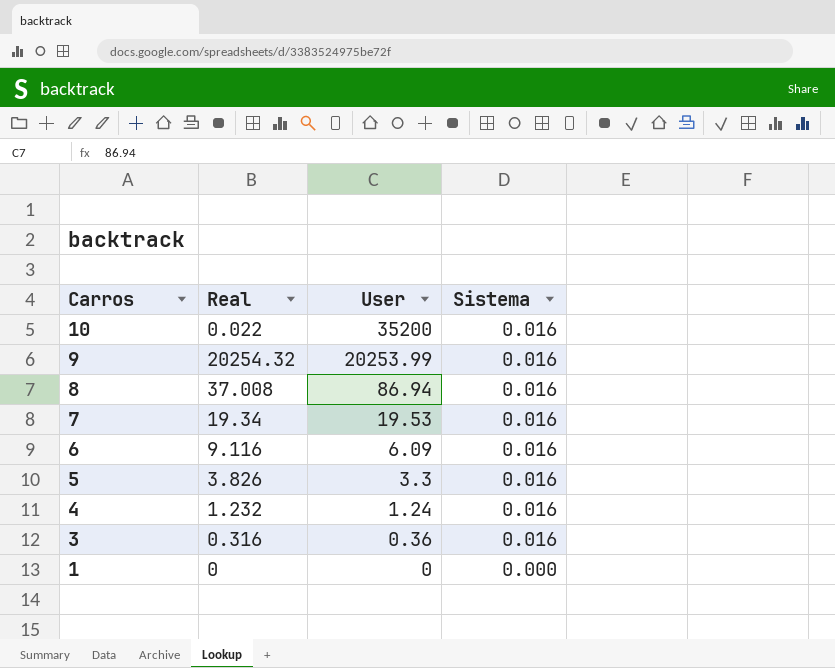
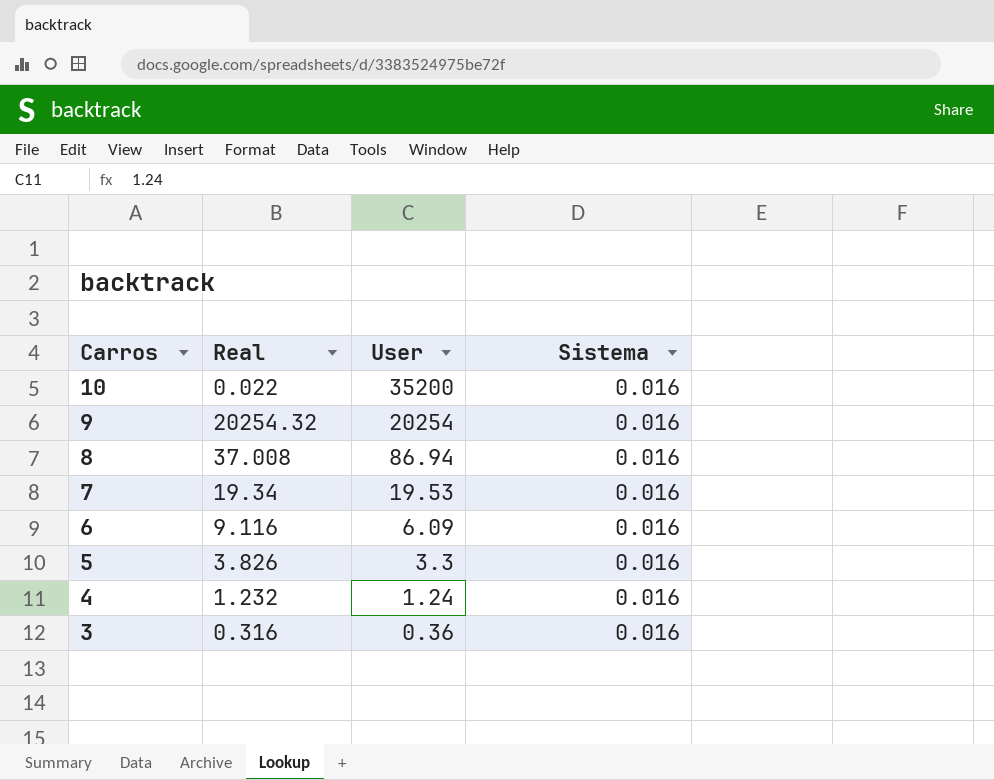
row 1: 0 | 0 | 0.000 -> none
9 | User: 20253.99 -> 20254

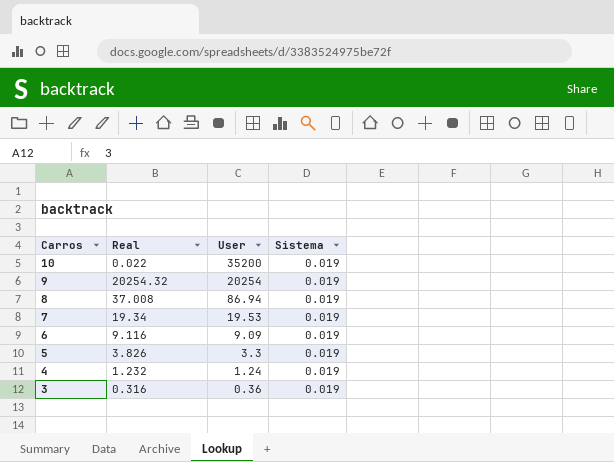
10 | Sistema: 0.016 -> 0.019
9 | Sistema: 0.016 -> 0.019
8 | Sistema: 0.016 -> 0.019
7 | Sistema: 0.016 -> 0.019
6 | User: 6.09 -> 9.09
6 | Sistema: 0.016 -> 0.019
5 | Sistema: 0.016 -> 0.019
4 | Sistema: 0.016 -> 0.019
3 | Sistema: 0.016 -> 0.019

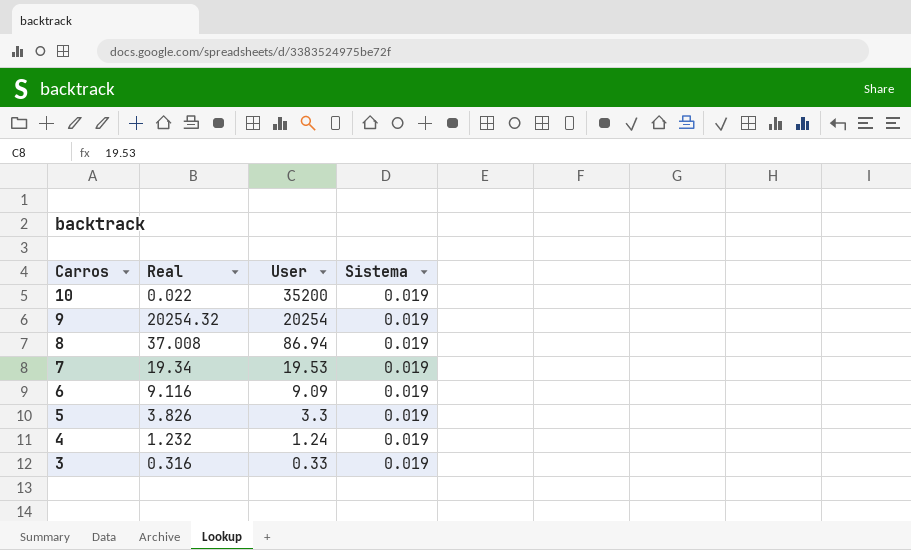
3 | User: 0.36 -> 0.33

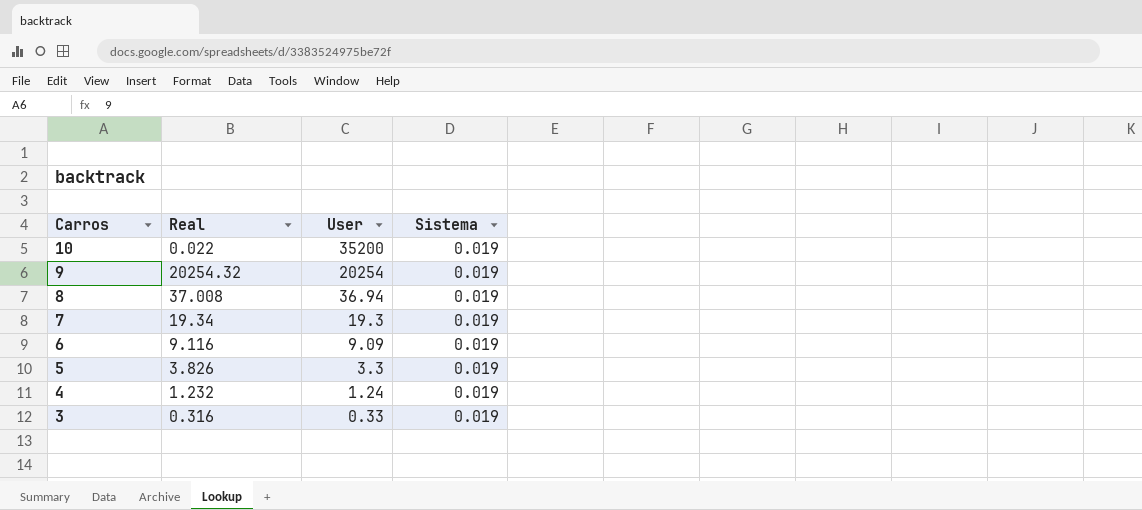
8 | User: 86.94 -> 36.94
7 | User: 19.53 -> 19.3

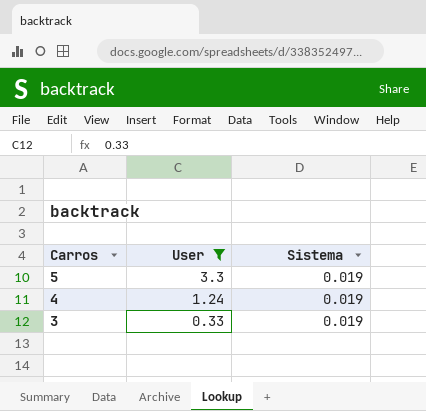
filter: none -> User <= 3.3
column Real | position: 2 -> none

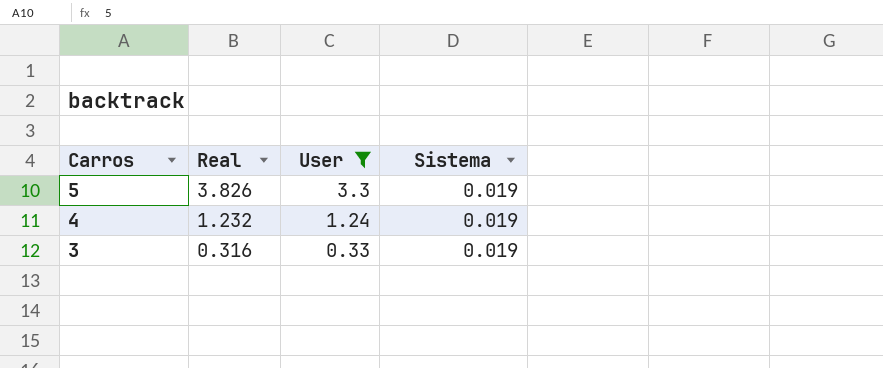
column Real | position: none -> 2

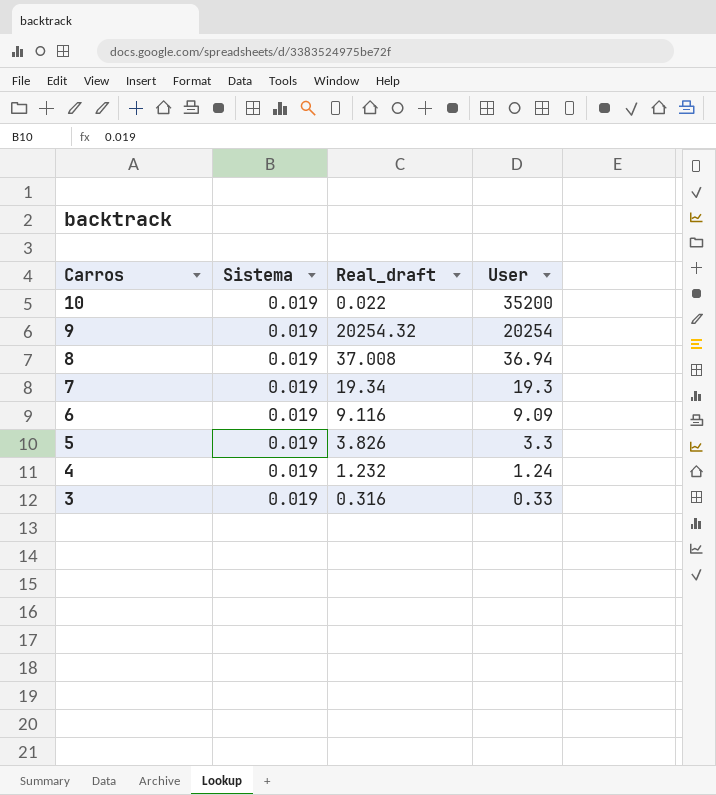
filter: User <= 3.3 -> none
column Sistema | position: 4 -> 2
column name: Real -> Real_draft

